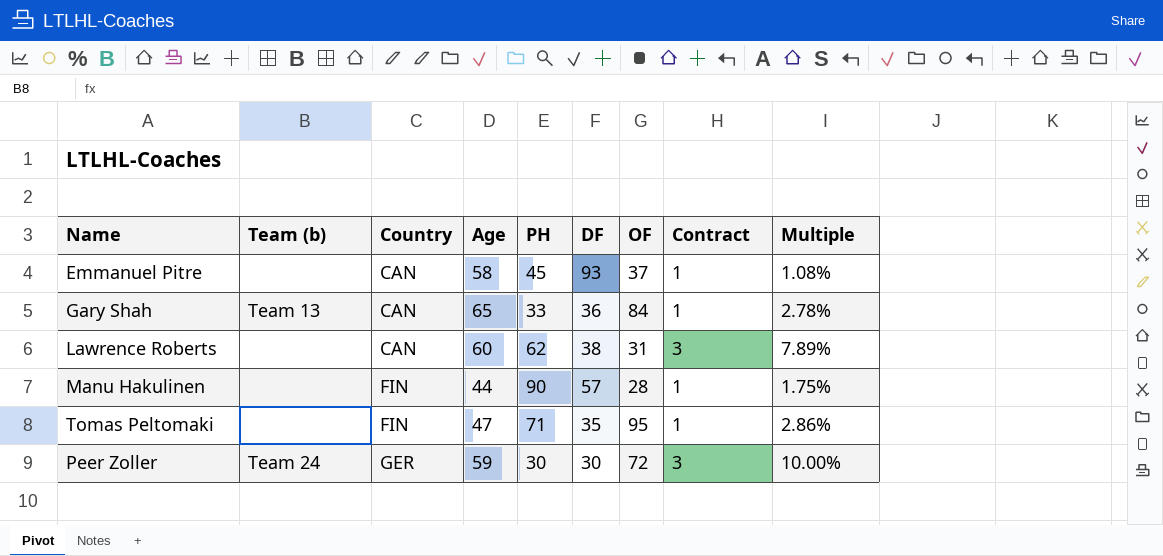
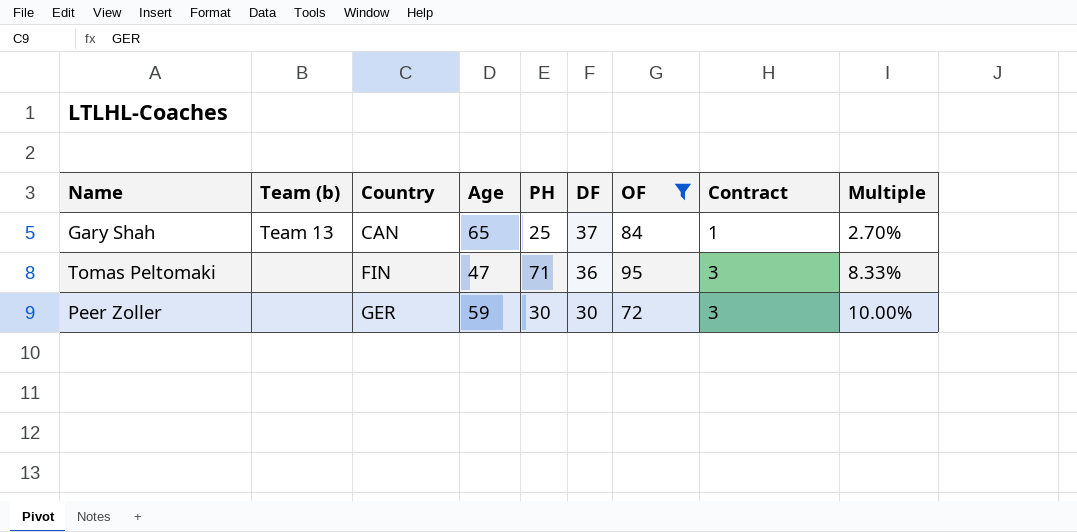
filter: none -> OF >= 72
Gary Shah | PH: 33 -> 25
Gary Shah | DF: 36 -> 37
Gary Shah | Multiple: 2.78% -> 2.70%
Tomas Peltomaki | DF: 35 -> 36
Tomas Peltomaki | Contract: 1 -> 3
Tomas Peltomaki | Multiple: 2.86% -> 8.33%
Peer Zoller | Team (b): Team 24 -> none

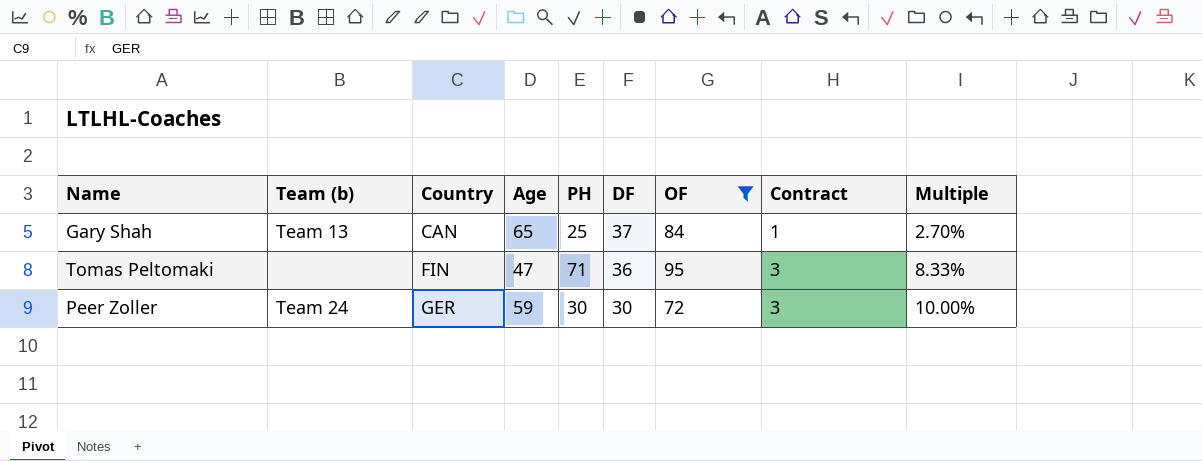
Peer Zoller | Team (b): none -> Team 24

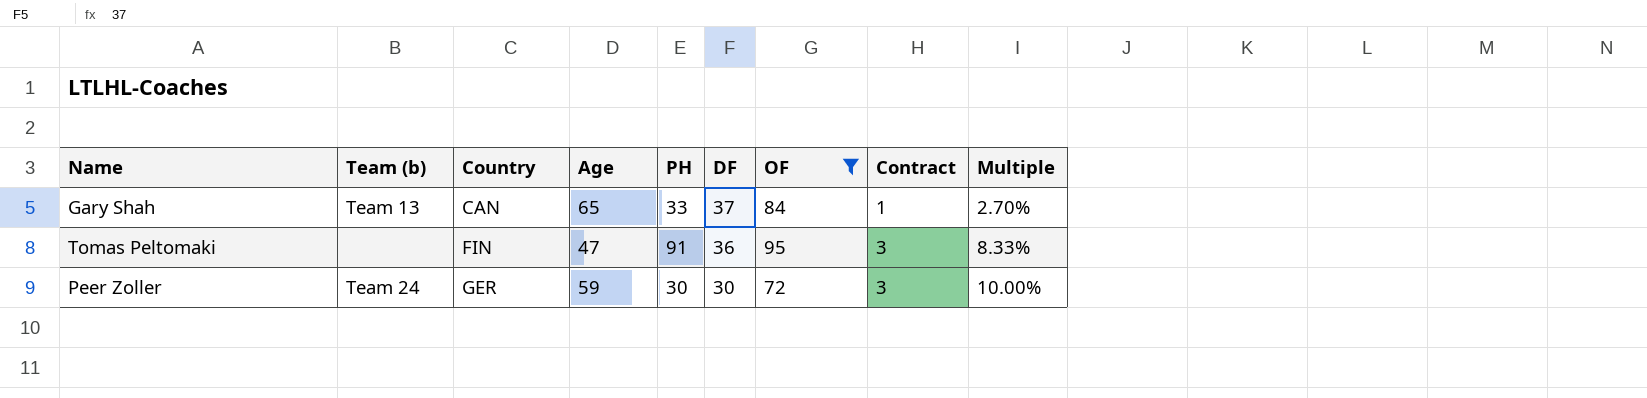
Gary Shah | PH: 25 -> 33
Tomas Peltomaki | PH: 71 -> 91

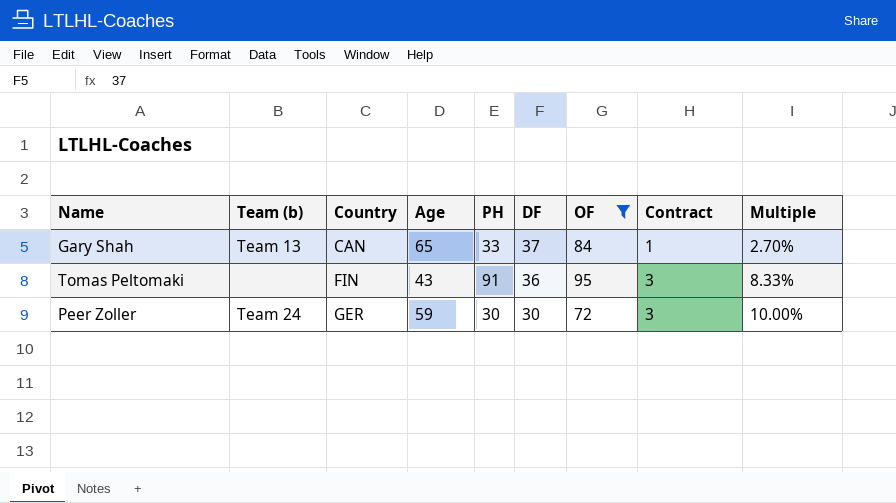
Tomas Peltomaki | Age: 47 -> 43

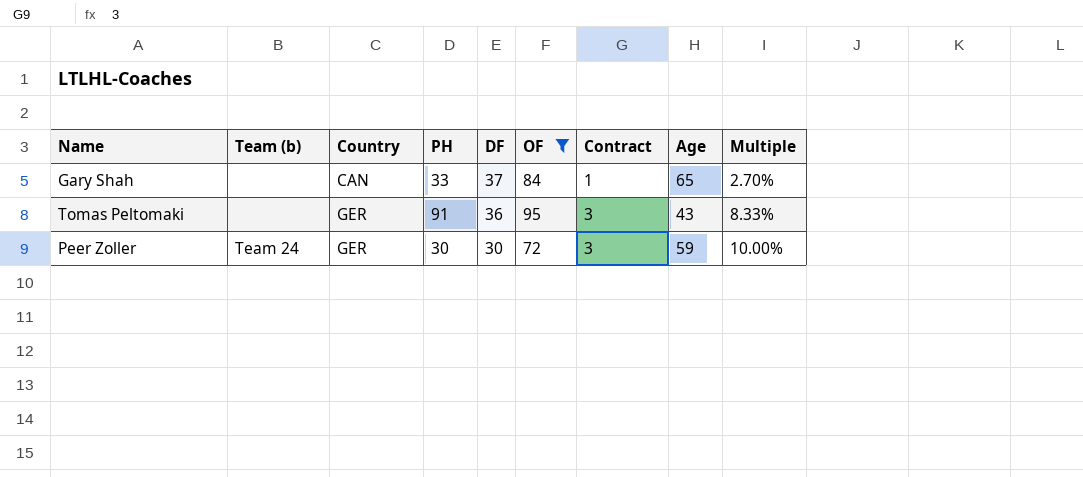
column Age | position: 4 -> 8
Gary Shah | Team (b): Team 13 -> none
Tomas Peltomaki | Country: FIN -> GER

